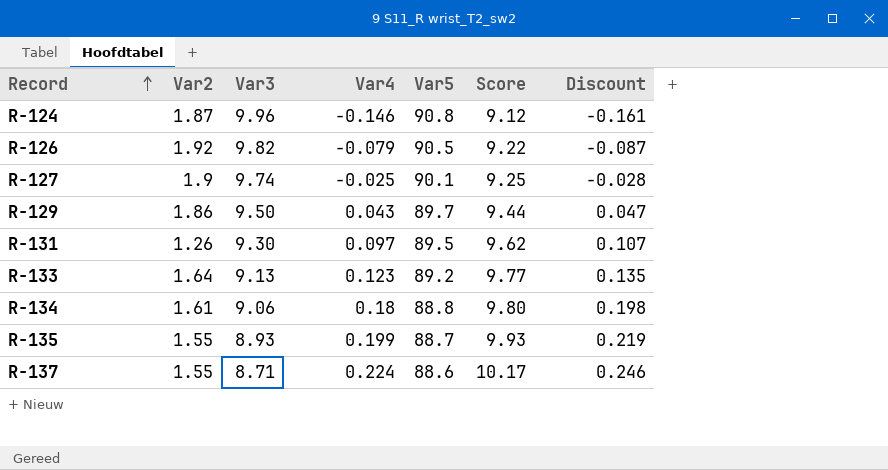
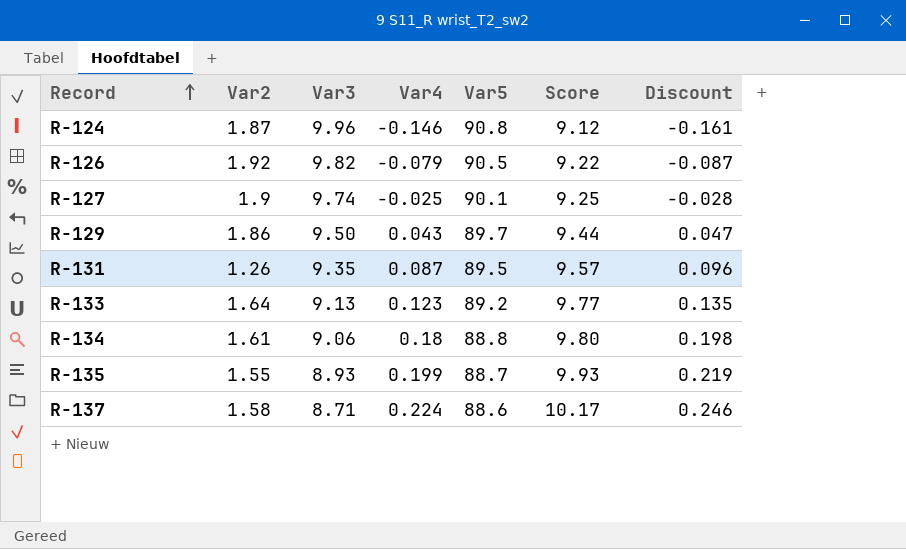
R-131 | Var3: 9.30 -> 9.35
R-131 | Var4: 0.097 -> 0.087
R-131 | Score: 9.62 -> 9.57
R-131 | Discount: 0.107 -> 0.096
R-137 | Var2: 1.55 -> 1.58

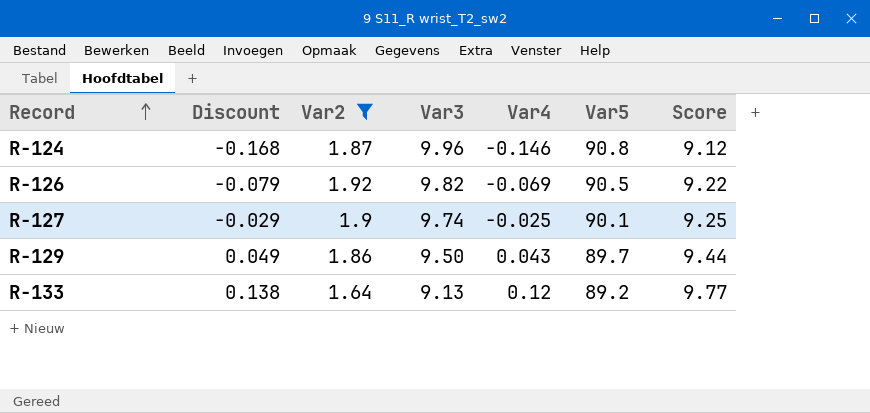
filter: none -> Var2 >= 1.64
column Discount | formula: [Var4] * 1.1 -> [Var4] * 1.15
column Discount | position: 7 -> 2
R-126 | Var4: -0.079 -> -0.069
R-133 | Var4: 0.123 -> 0.12

